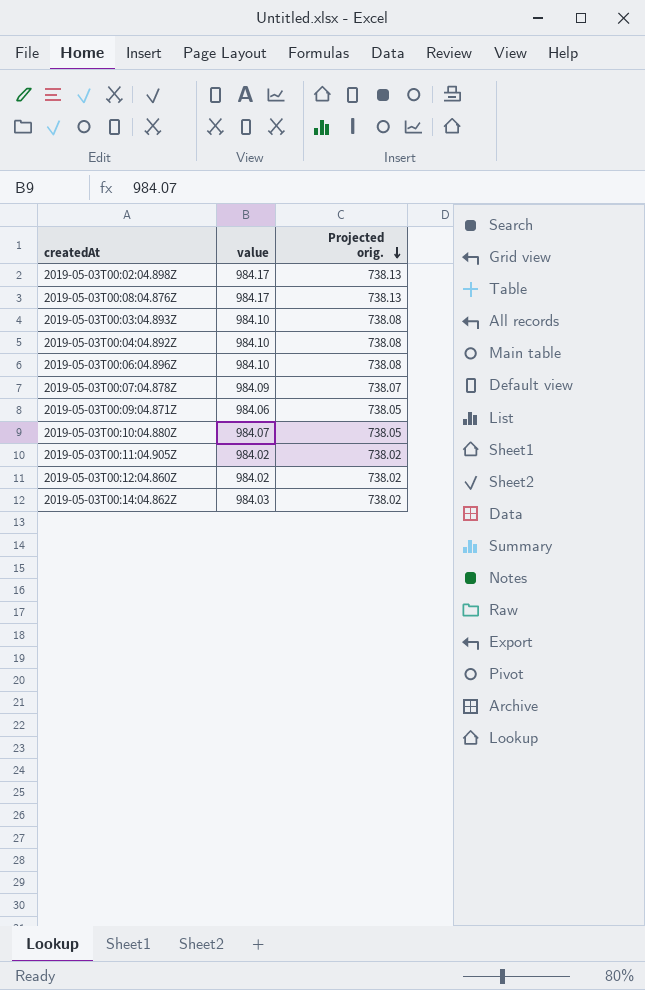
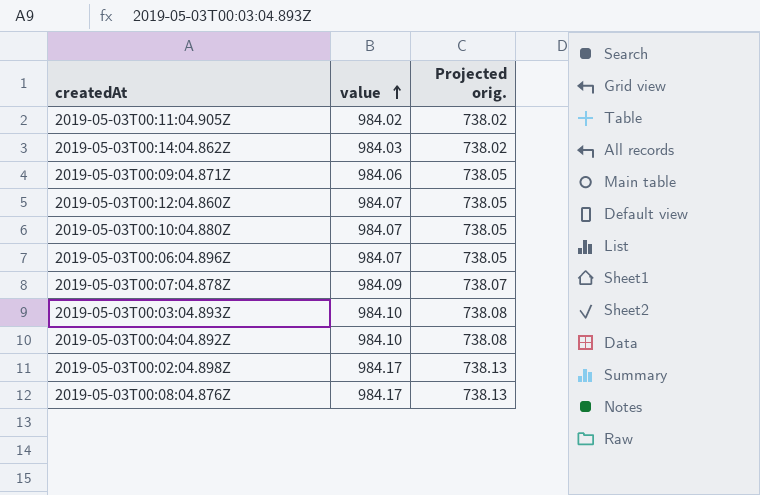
row order: Projected orig. descending -> value ascending
2019-05-03T00:12:04.860Z | value: 984.02 -> 984.07
2019-05-03T00:12:04.860Z | Projected orig.: 738.02 -> 738.05
2019-05-03T00:06:04.896Z | value: 984.10 -> 984.07
2019-05-03T00:06:04.896Z | Projected orig.: 738.08 -> 738.05

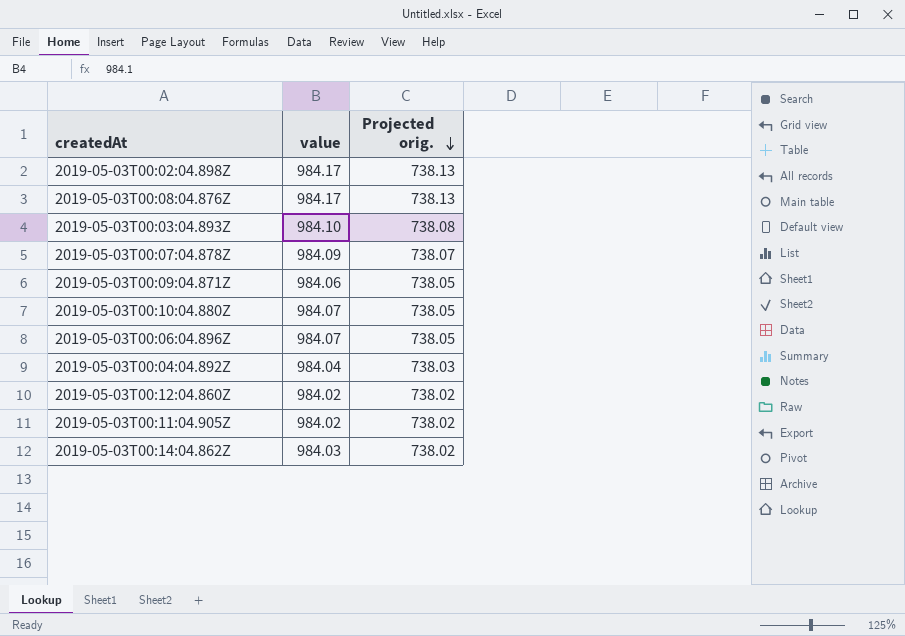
row order: value ascending -> Projected orig. descending
2019-05-03T00:04:04.892Z | value: 984.10 -> 984.04
2019-05-03T00:04:04.892Z | Projected orig.: 738.08 -> 738.03
2019-05-03T00:12:04.860Z | value: 984.07 -> 984.02
2019-05-03T00:12:04.860Z | Projected orig.: 738.05 -> 738.02

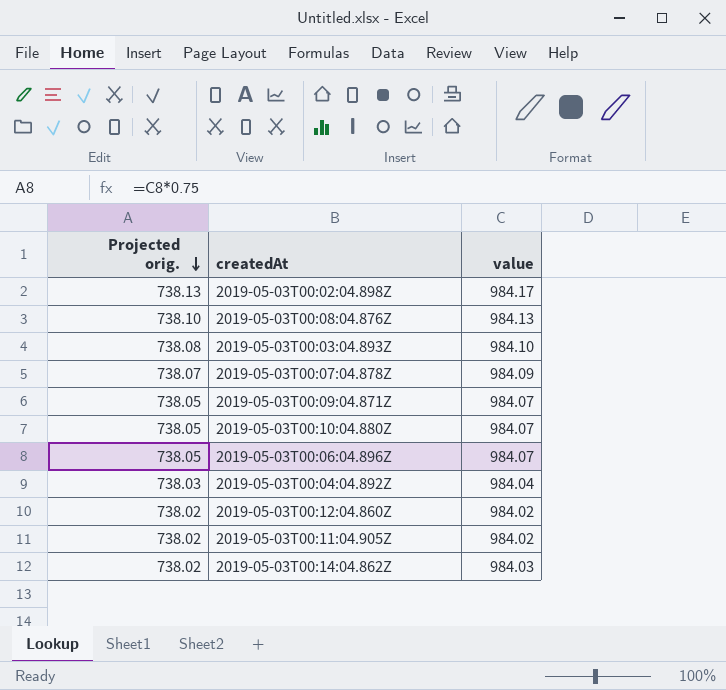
column Projected orig. | position: 3 -> 1
2019-05-03T00:08:04.876Z | Projected orig.: 738.13 -> 738.10
2019-05-03T00:08:04.876Z | value: 984.17 -> 984.13
2019-05-03T00:09:04.871Z | value: 984.06 -> 984.07

